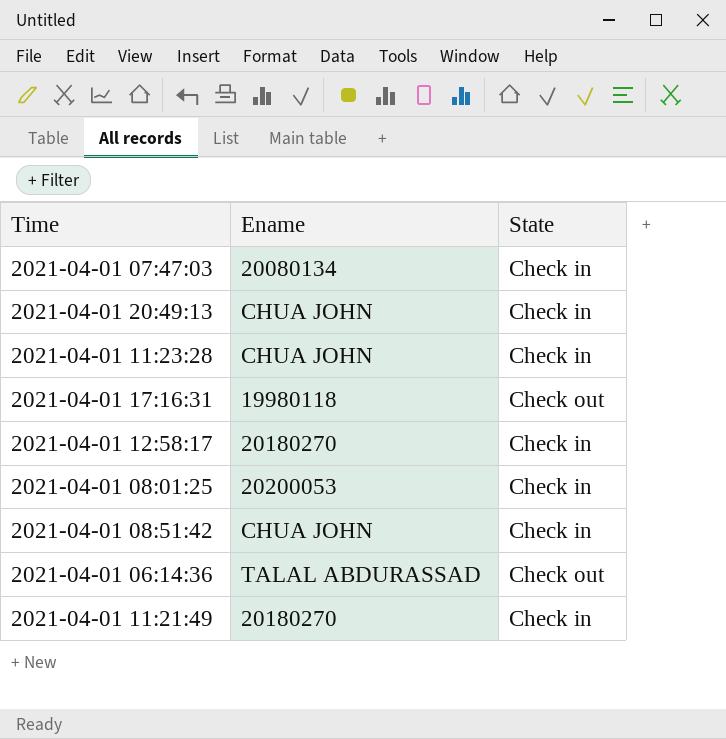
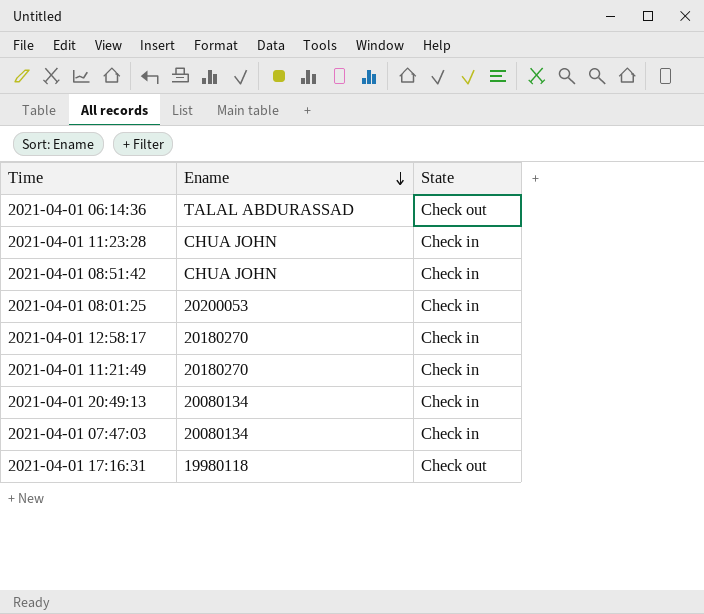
row order: none -> Ename descending
2021-04-01 20:49:13 | Ename: CHUA JOHN -> 20080134

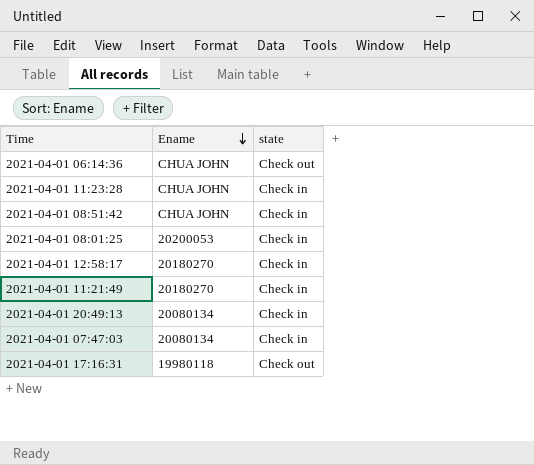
column name: State -> state
2021-04-01 06:14:36 | Ename: TALAL ABDURASSAD -> CHUA JOHN

